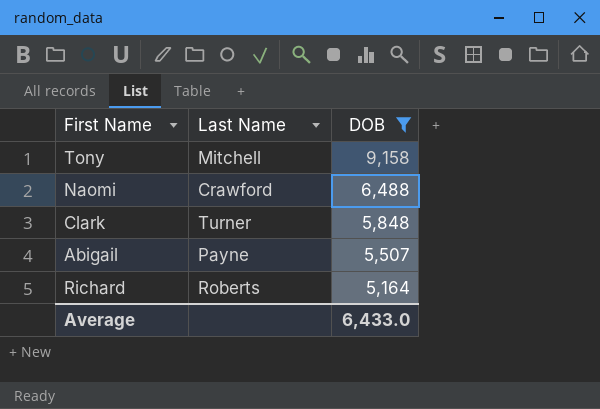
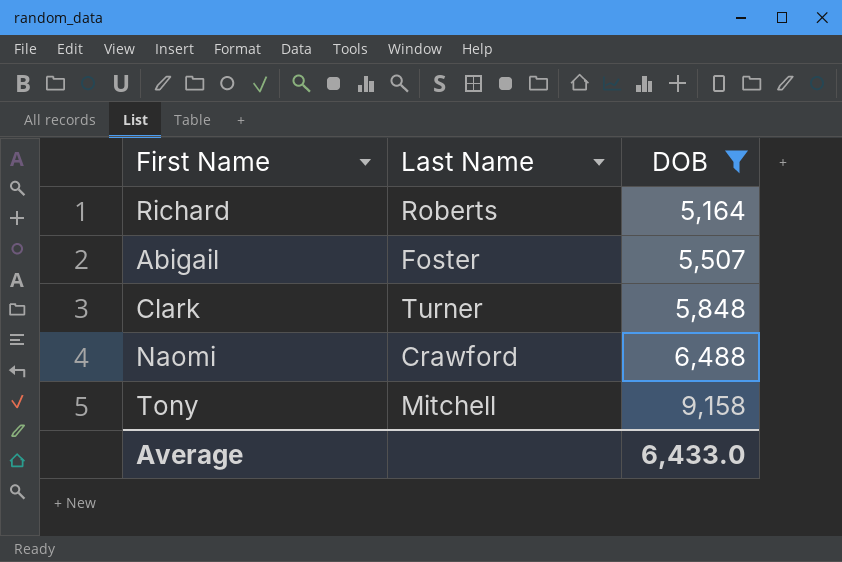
row order: DOB descending -> DOB ascending
Abigail | Last Name: Payne -> Foster

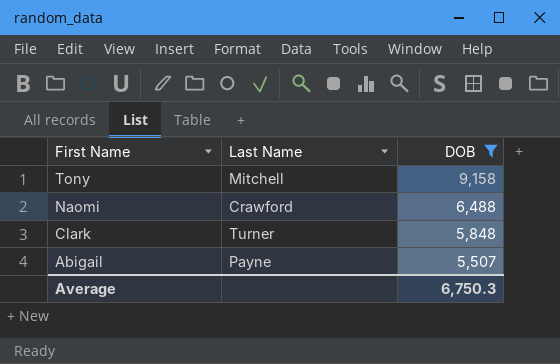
row order: DOB ascending -> First Name descending
row Richard: Roberts | 5,164 -> none
Abigail | Last Name: Foster -> Payne
Average | DOB: 6,433.0 -> 6,750.3

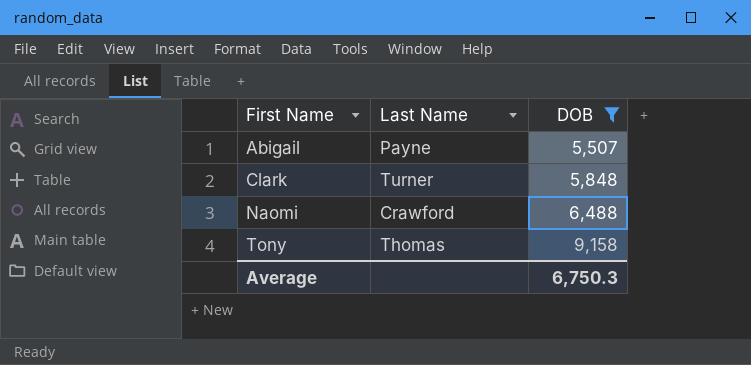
row order: First Name descending -> First Name ascending
Tony | Last Name: Mitchell -> Thomas

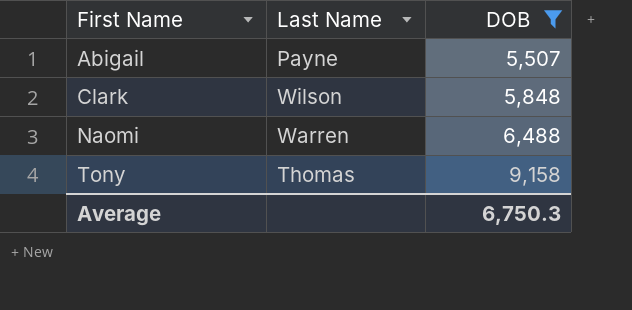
Clark | Last Name: Turner -> Wilson
Naomi | Last Name: Crawford -> Warren

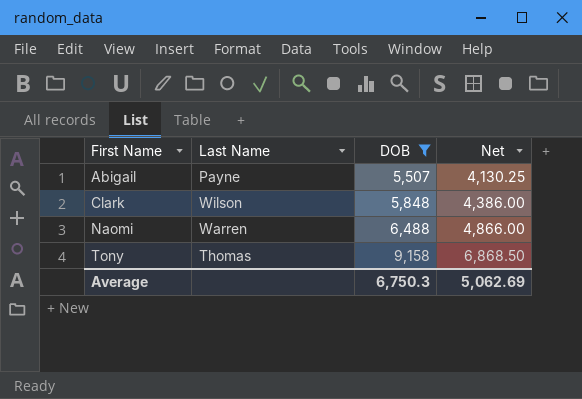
column Net | formula: none -> [DOB] * 0.75

